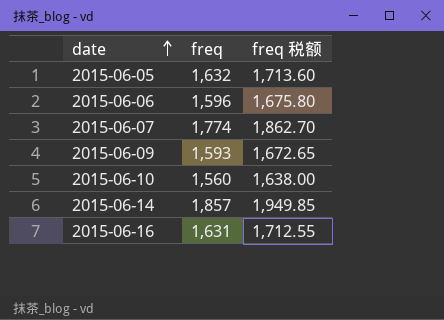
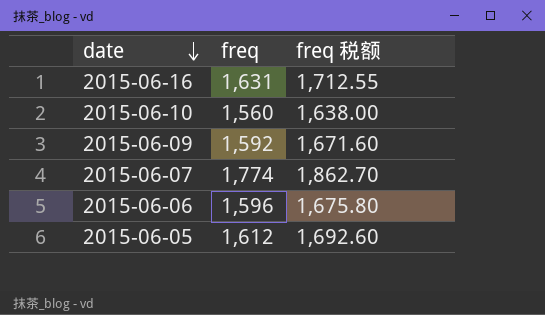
row order: date ascending -> date descending
row 2015-06-14: 1,857 | 1,949.85 -> none
2015-06-09 | freq: 1,593 -> 1,592
2015-06-09 | freq 税额: 1,672.65 -> 1,671.60
2015-06-05 | freq: 1,632 -> 1,612
2015-06-05 | freq 税额: 1,713.60 -> 1,692.60

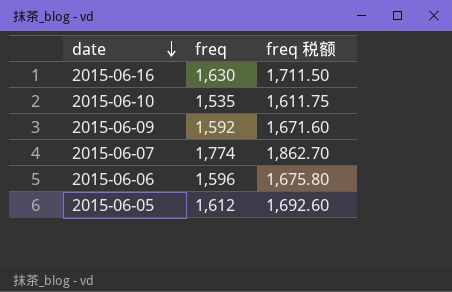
2015-06-16 | freq: 1,631 -> 1,630
2015-06-16 | freq 税额: 1,712.55 -> 1,711.50
2015-06-10 | freq: 1,560 -> 1,535
2015-06-10 | freq 税额: 1,638.00 -> 1,611.75

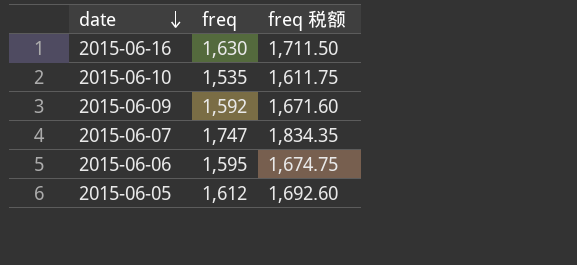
2015-06-07 | freq: 1,774 -> 1,747
2015-06-07 | freq 税额: 1,862.70 -> 1,834.35
2015-06-06 | freq: 1,596 -> 1,595
2015-06-06 | freq 税额: 1,675.80 -> 1,674.75

